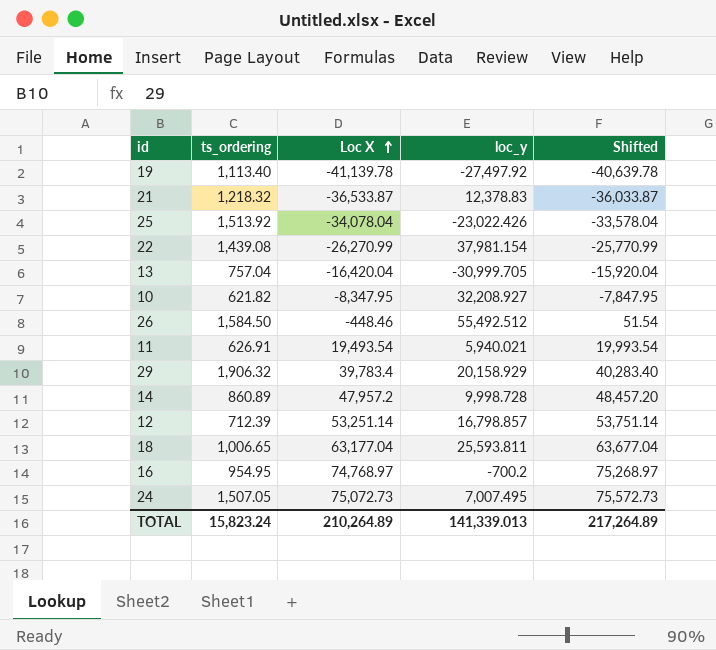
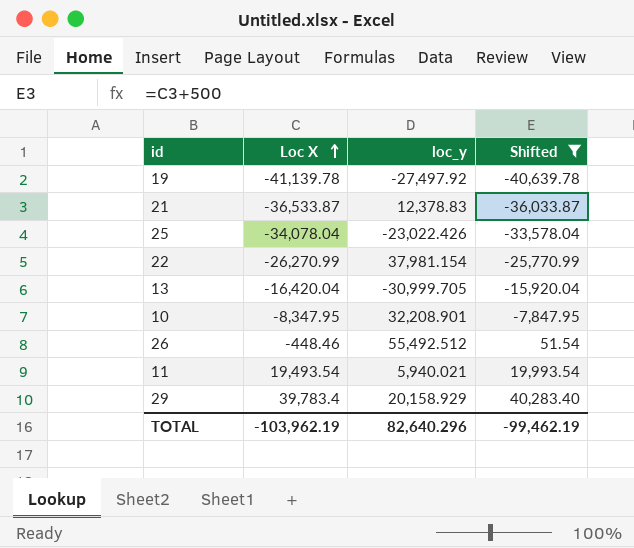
filter: none -> Shifted <= 40,283.40
column ts_ordering | position: 2 -> none
10 | loc_y: 32,208.927 -> 32,208.901
TOTAL | Loc X: 210,264.89 -> -103,962.19
TOTAL | loc_y: 141,339.013 -> 82,640.296
TOTAL | Shifted: 217,264.89 -> -99,462.19

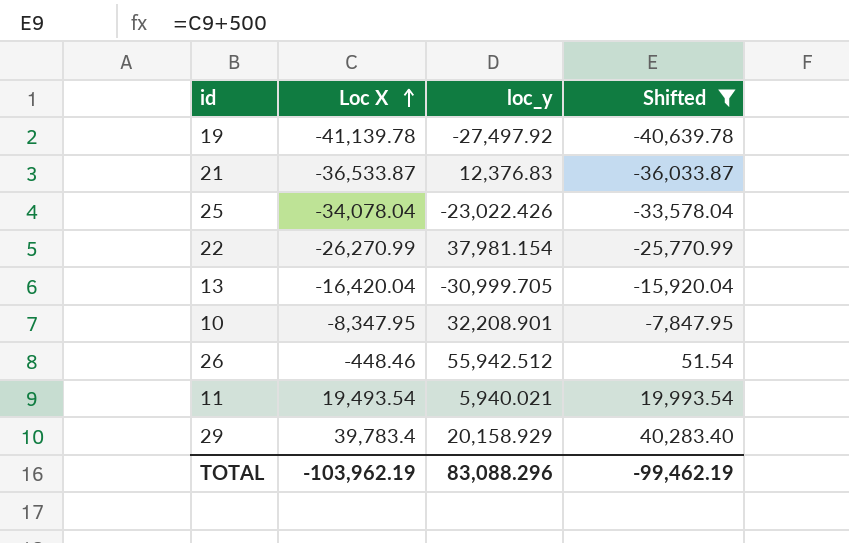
21 | loc_y: 12,378.83 -> 12,376.83
26 | loc_y: 55,492.512 -> 55,942.512
TOTAL | loc_y: 82,640.296 -> 83,088.296

